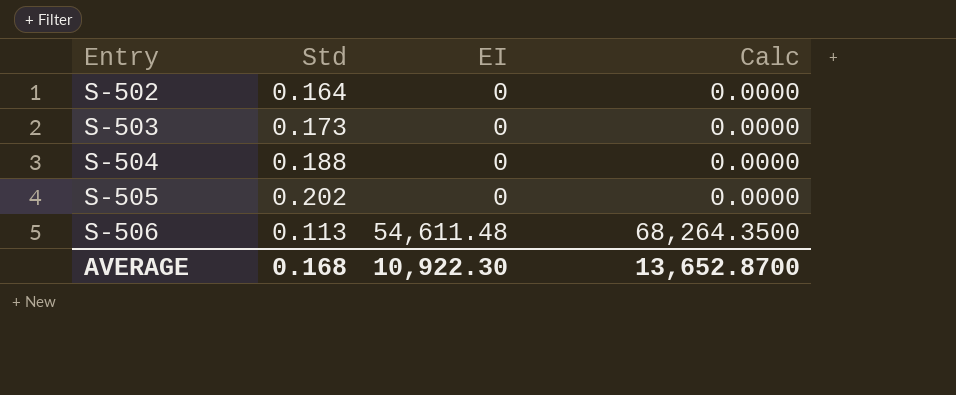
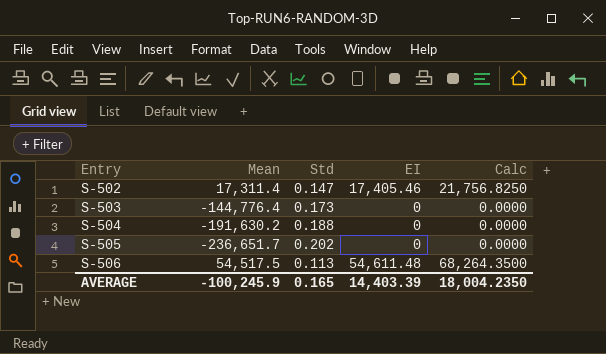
column Mean | position: none -> 2
S-502 | Std: 0.164 -> 0.147
S-502 | EI: 0 -> 17,405.46
S-502 | Calc: 0.0000 -> 21,756.8250
AVERAGE | Std: 0.168 -> 0.165
AVERAGE | EI: 10,922.30 -> 14,403.39
AVERAGE | Calc: 13,652.8700 -> 18,004.2350

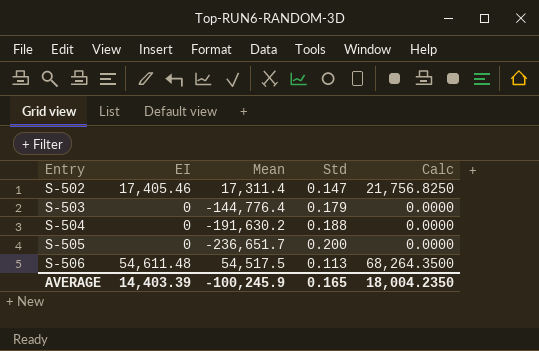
column EI | position: 4 -> 2
S-503 | Std: 0.173 -> 0.179
S-505 | Std: 0.202 -> 0.200

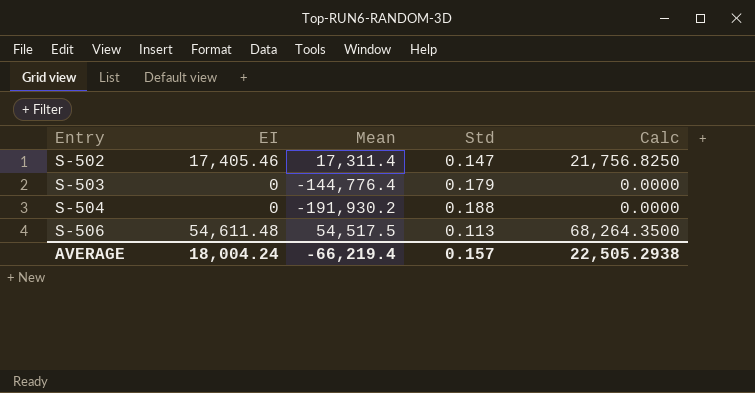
row S-505: 0 | -236,651.7 | 0.200 | 0.0000 -> none
S-504 | Mean: -191,630.2 -> -191,930.2
AVERAGE | EI: 14,403.39 -> 18,004.24
AVERAGE | Mean: -100,245.9 -> -66,219.4
AVERAGE | Std: 0.165 -> 0.157
AVERAGE | Calc: 18,004.2350 -> 22,505.2938

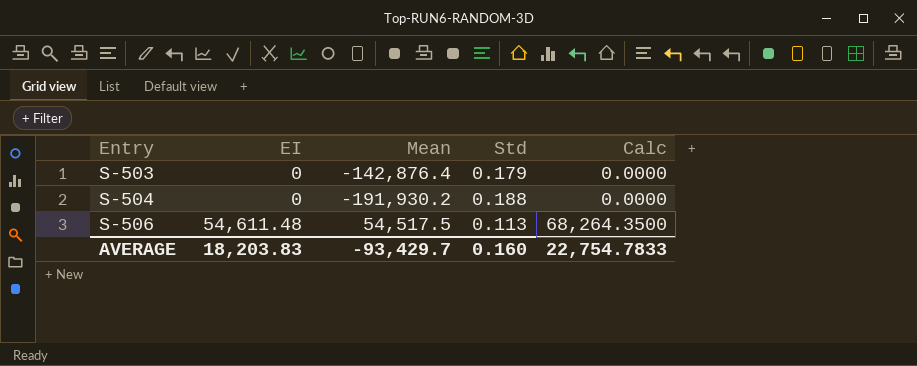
row S-502: 17,405.46 | 17,311.4 | 0.147 | 21,756.8250 -> none
S-503 | Mean: -144,776.4 -> -142,876.4
AVERAGE | EI: 18,004.24 -> 18,203.83
AVERAGE | Mean: -66,219.4 -> -93,429.7
AVERAGE | Std: 0.157 -> 0.160
AVERAGE | Calc: 22,505.2938 -> 22,754.7833

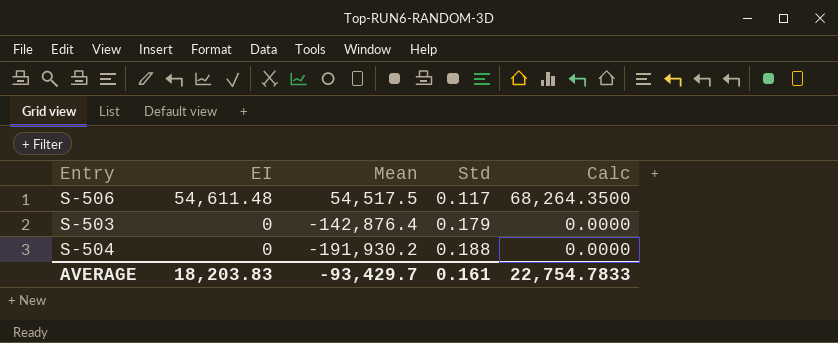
row order: Entry ascending -> EI descending
S-506 | Std: 0.113 -> 0.117
AVERAGE | Std: 0.160 -> 0.161

